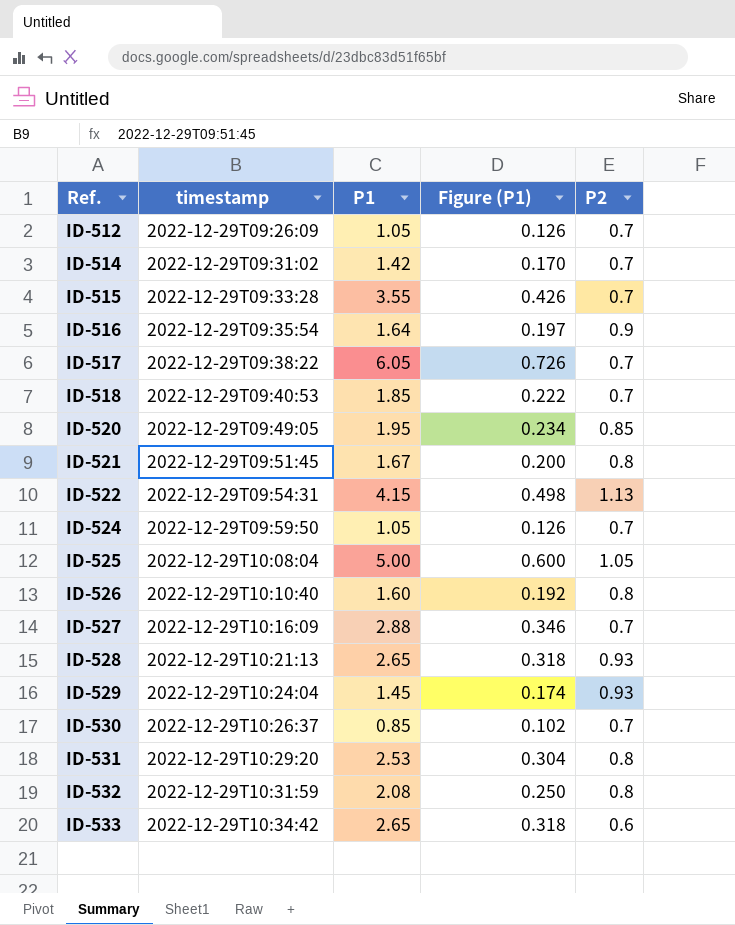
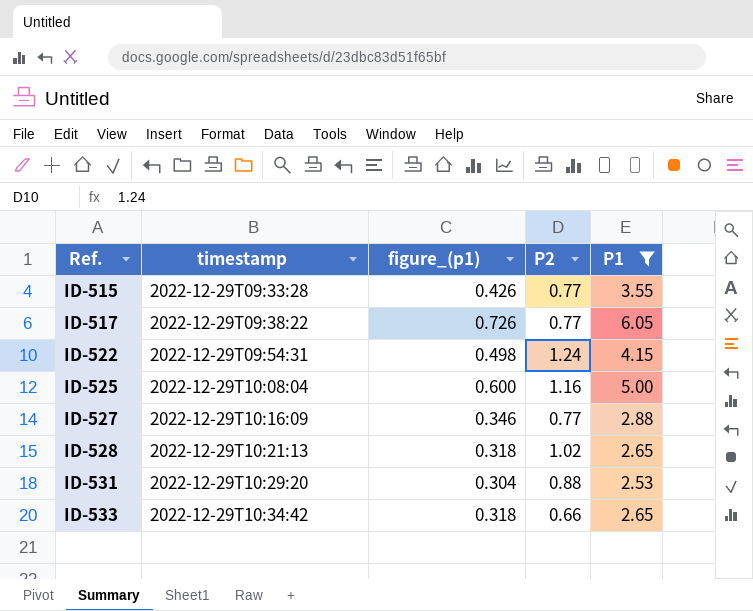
filter: none -> P1 >= 2.53
column name: Figure (P1) -> figure_(p1)
column P1 | position: 3 -> 5
ID-515 | P2: 0.7 -> 0.77
ID-517 | P2: 0.7 -> 0.77
ID-522 | P2: 1.13 -> 1.24
ID-525 | P2: 1.05 -> 1.16
ID-527 | P2: 0.7 -> 0.77
ID-528 | P2: 0.93 -> 1.02
ID-531 | P2: 0.8 -> 0.88
ID-533 | P2: 0.6 -> 0.66

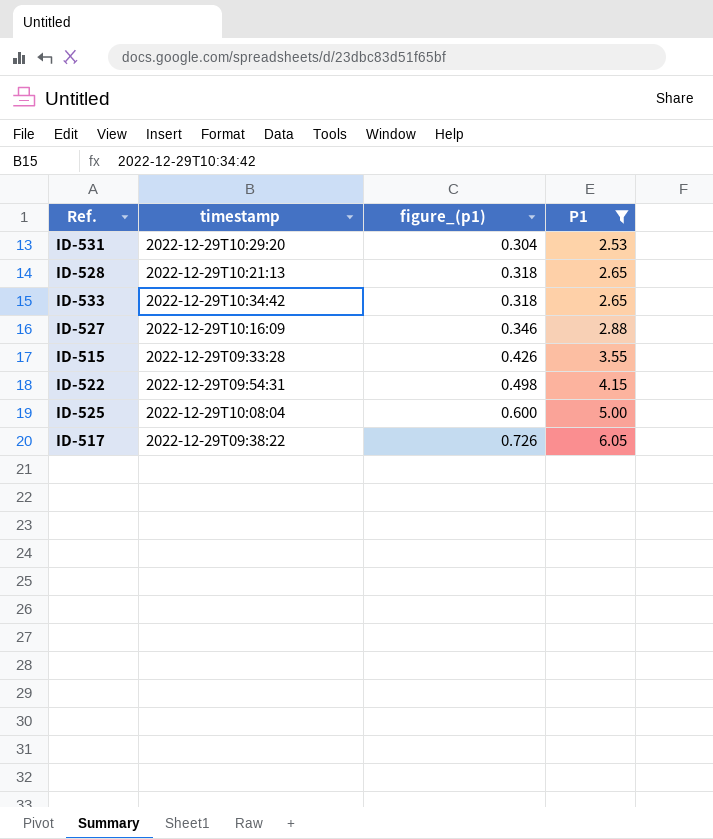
row order: Ref. ascending -> figure_(p1) ascending
column P2 | position: 4 -> none

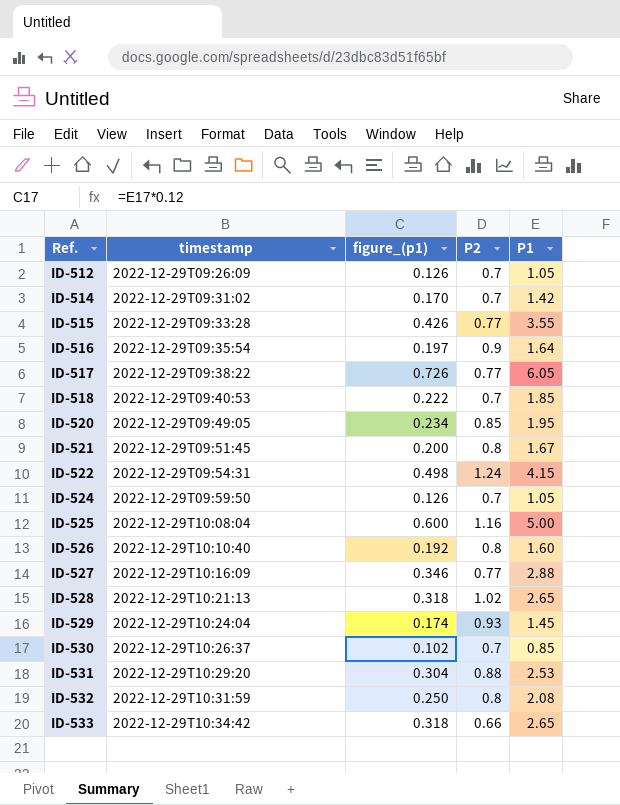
filter: P1 >= 2.53 -> none
row order: figure_(p1) ascending -> Ref. ascending
column P2 | position: none -> 4

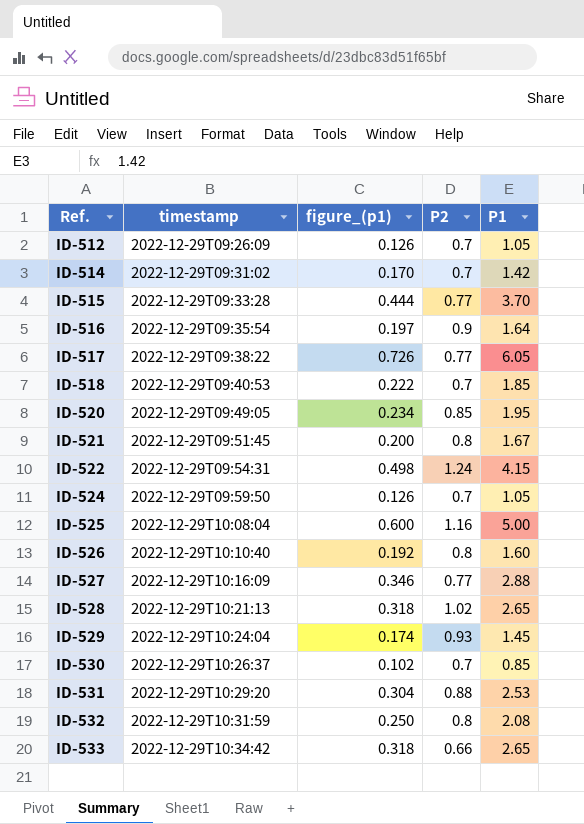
ID-515 | figure_(p1): 0.426 -> 0.444
ID-515 | P1: 3.55 -> 3.70

